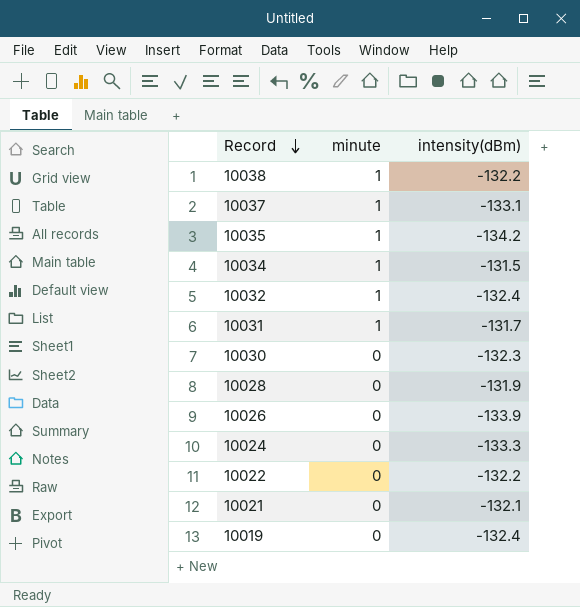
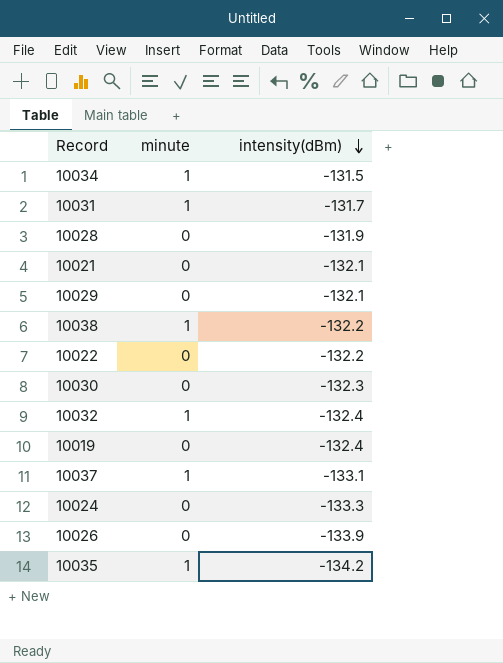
row order: Record descending -> intensity(dBm) descending
row 10029: none -> 0 | -132.1

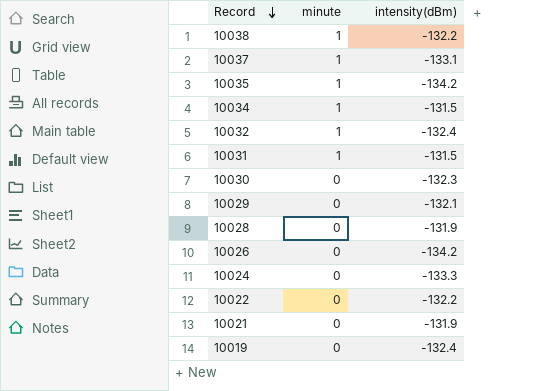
row order: intensity(dBm) descending -> Record descending
10031 | intensity(dBm): -131.7 -> -131.5
10026 | intensity(dBm): -133.9 -> -134.2
10021 | intensity(dBm): -132.1 -> -131.9

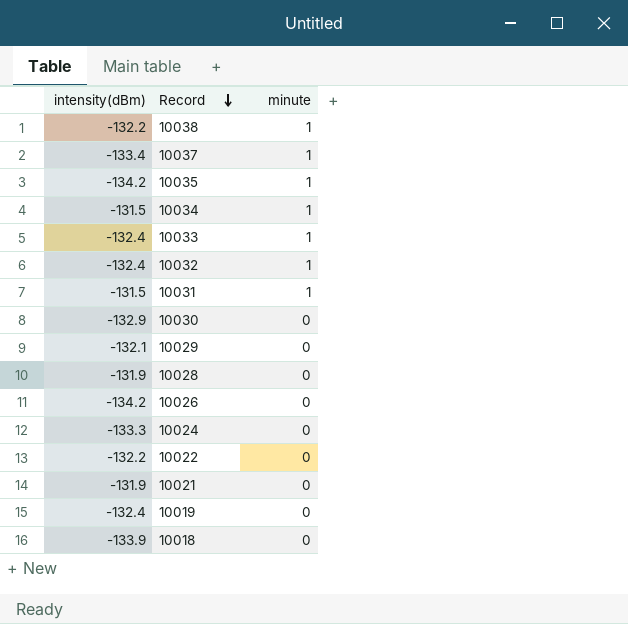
column intensity(dBm) | position: 3 -> 1
10037 | intensity(dBm): -133.1 -> -133.4
row 10033: none -> -132.4 | 1
10030 | intensity(dBm): -132.3 -> -132.9
row 10018: none -> -133.9 | 0

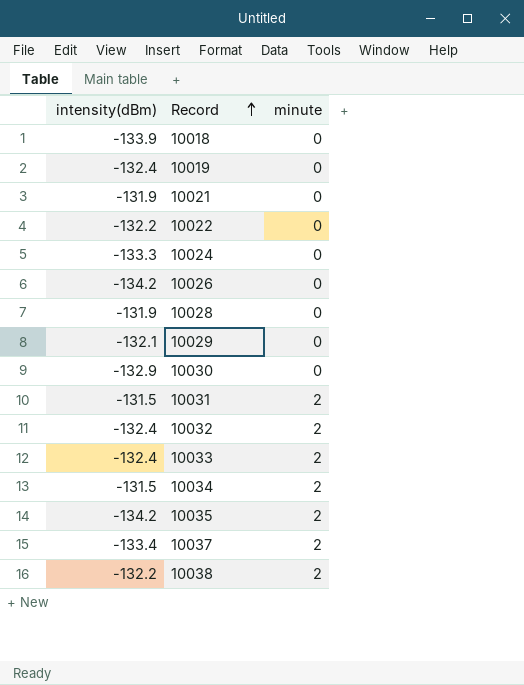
row order: Record descending -> Record ascending
10031 | minute: 1 -> 2
10032 | minute: 1 -> 2
10033 | minute: 1 -> 2
10034 | minute: 1 -> 2
10035 | minute: 1 -> 2
10037 | minute: 1 -> 2
10038 | minute: 1 -> 2

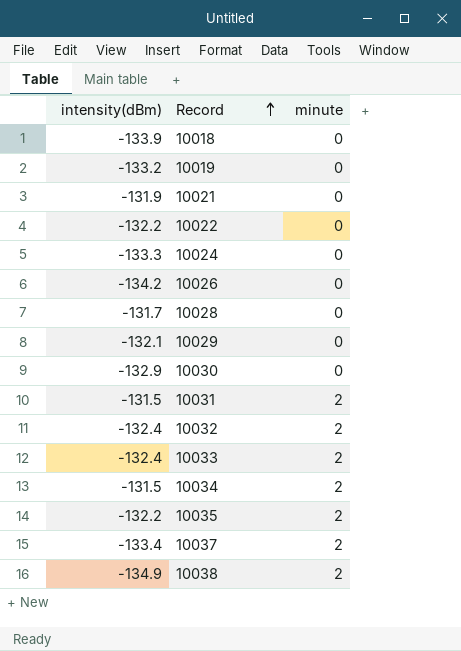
10019 | intensity(dBm): -132.4 -> -133.2
10028 | intensity(dBm): -131.9 -> -131.7
10035 | intensity(dBm): -134.2 -> -132.2
10038 | intensity(dBm): -132.2 -> -134.9

